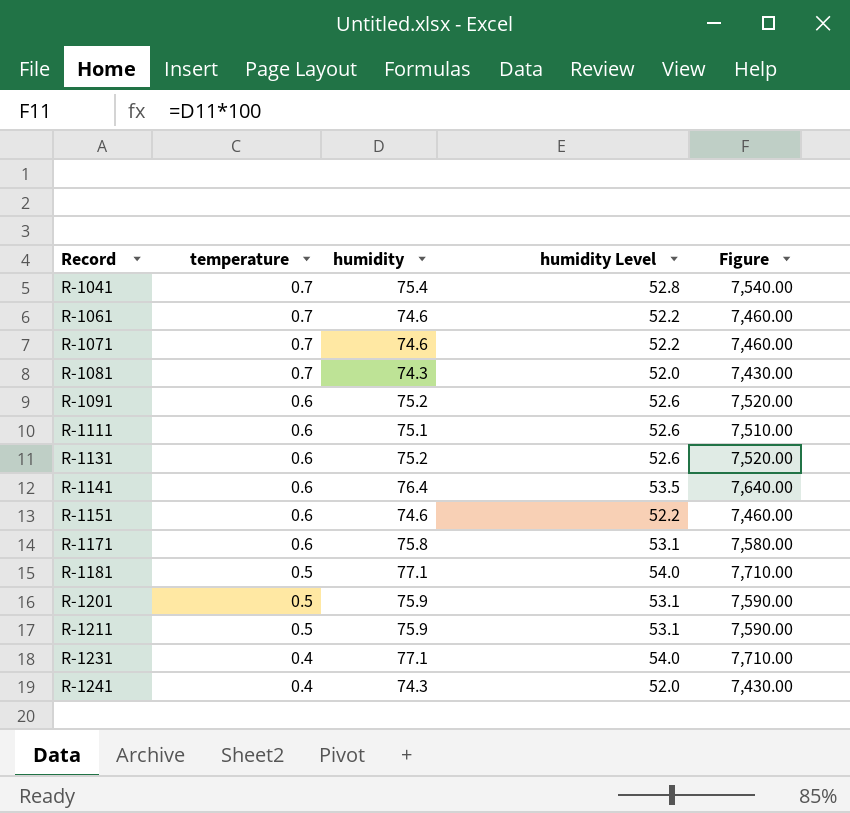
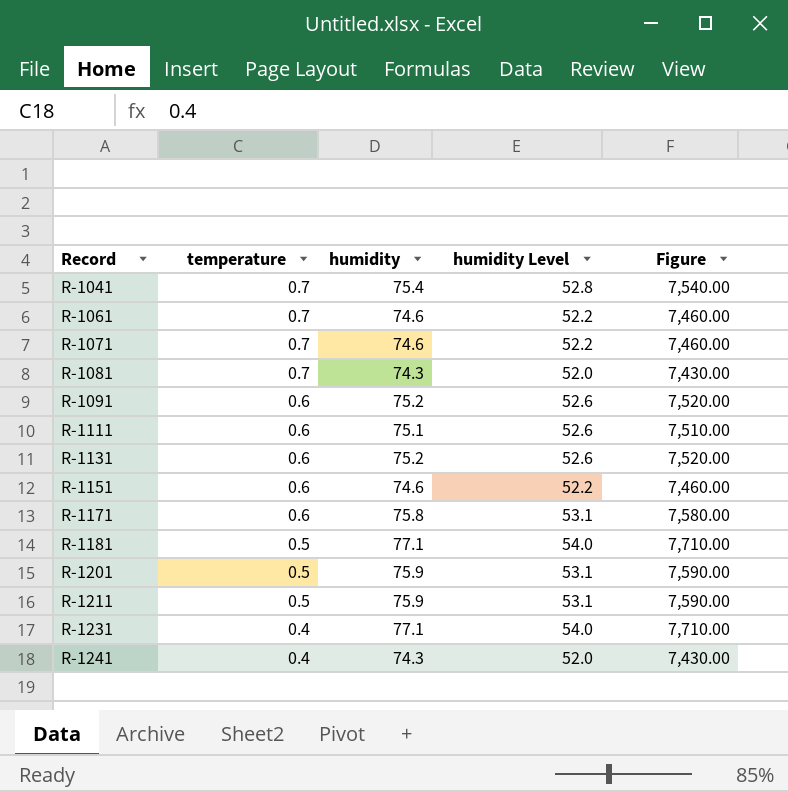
row R-1141: 0.6 | 76.4 | 53.5 | 7,640.00 -> none

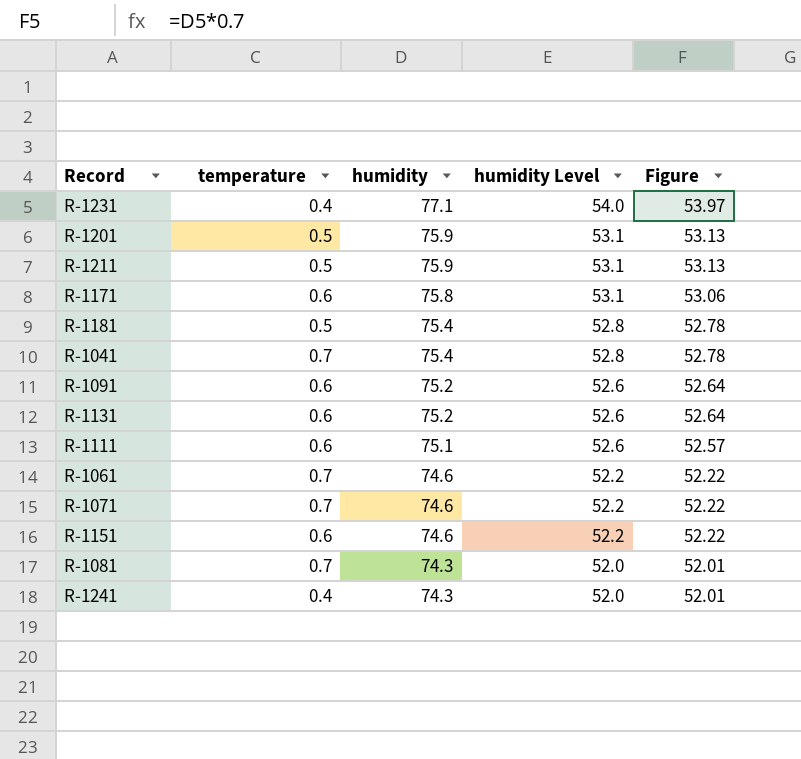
row order: Record ascending -> humidity descending
column Figure | formula: [humidity] * 100 -> [humidity] * 0.7
R-1181 | humidity: 77.1 -> 75.4
R-1181 | humidity Level: 54.0 -> 52.8

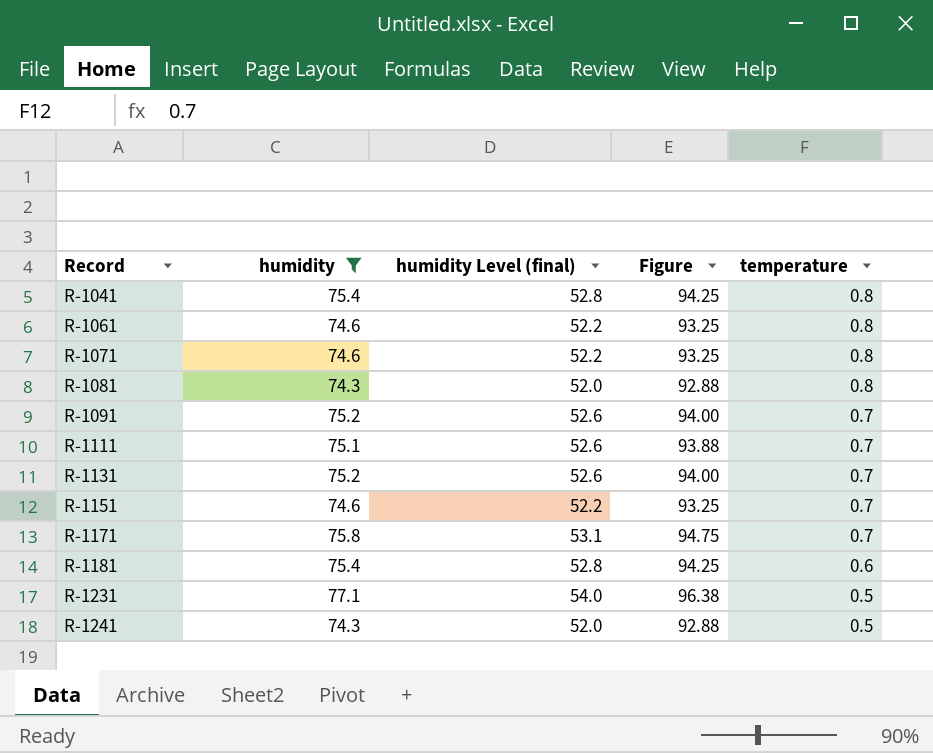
filter: none -> humidity != 75.9
row order: humidity descending -> Record ascending
column name: humidity Level -> humidity Level (final)
column Figure | formula: [humidity] * 0.7 -> [humidity] * 1.25
column temperature | position: 2 -> 5
R-1041 | temperature: 0.7 -> 0.8
R-1061 | temperature: 0.7 -> 0.8
R-1071 | temperature: 0.7 -> 0.8
R-1081 | temperature: 0.7 -> 0.8
R-1091 | temperature: 0.6 -> 0.7
R-1111 | temperature: 0.6 -> 0.7
R-1131 | temperature: 0.6 -> 0.7
R-1151 | temperature: 0.6 -> 0.7
R-1171 | temperature: 0.6 -> 0.7
R-1181 | temperature: 0.5 -> 0.6
R-1231 | temperature: 0.4 -> 0.5
R-1241 | temperature: 0.4 -> 0.5

